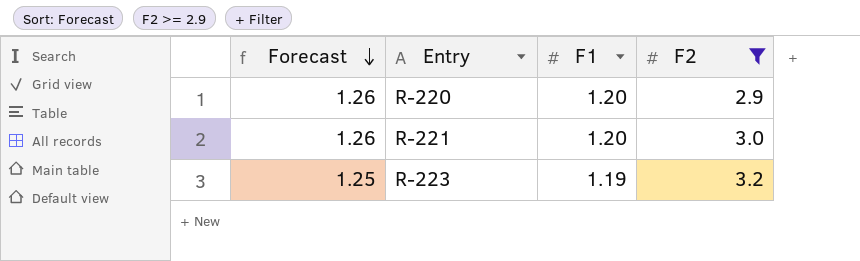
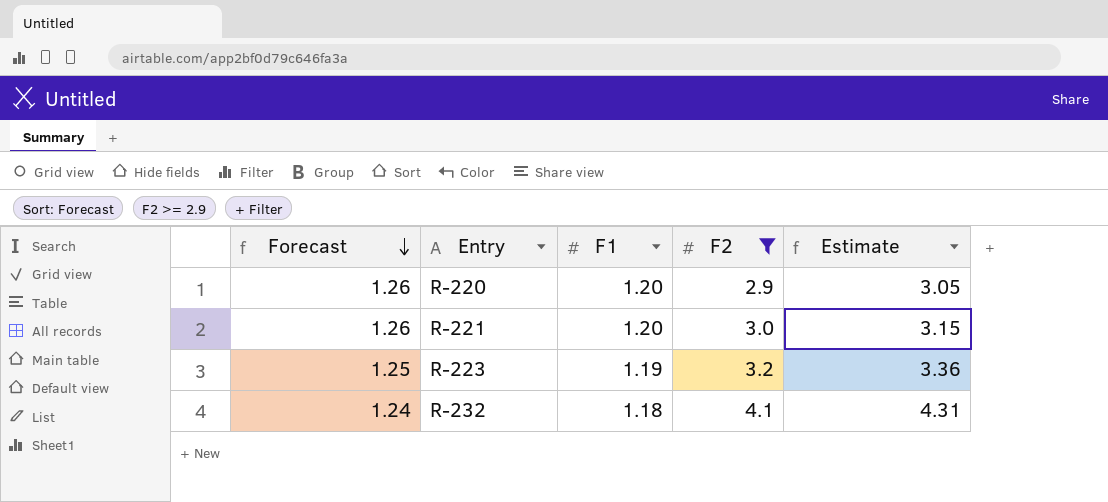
column Estimate | formula: none -> [F2] * 1.05
row R-232: none -> 1.24 | 1.18 | 4.1 | 4.31

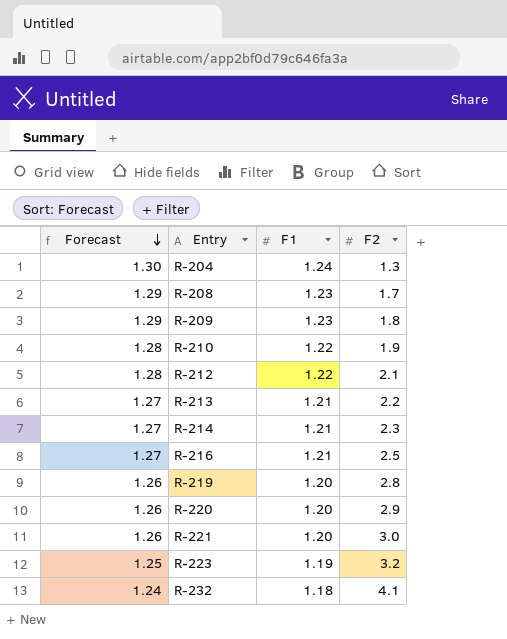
filter: F2 >= 2.9 -> none
column Estimate | formula: [F2] * 1.05 -> none

